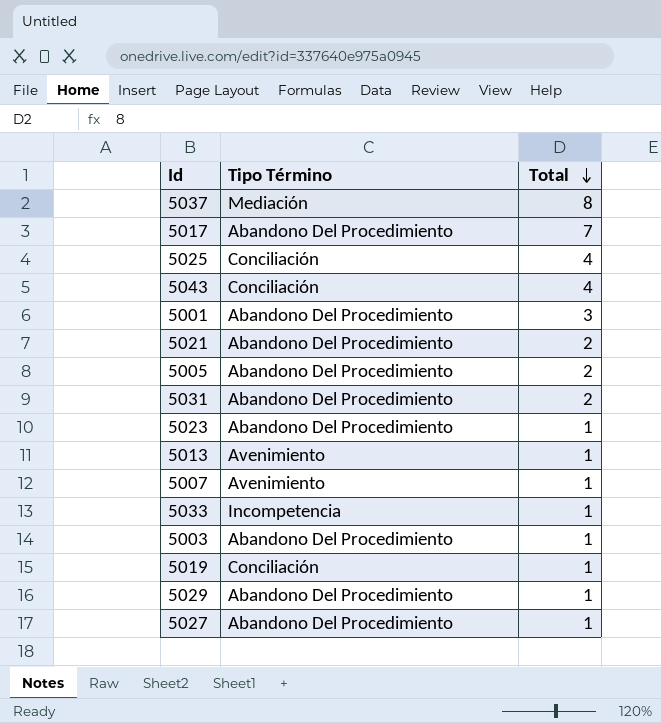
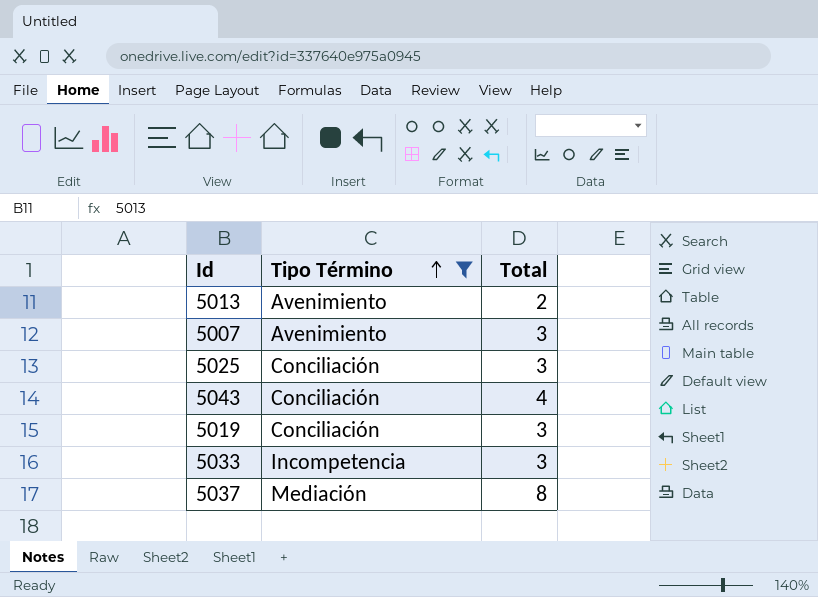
filter: none -> Tipo Término != Abandono Del Procedimiento
row order: Total descending -> Tipo Término ascending
5013 | Total: 1 -> 2
5007 | Total: 1 -> 3
5025 | Total: 4 -> 3
5019 | Total: 1 -> 3
5033 | Total: 1 -> 3

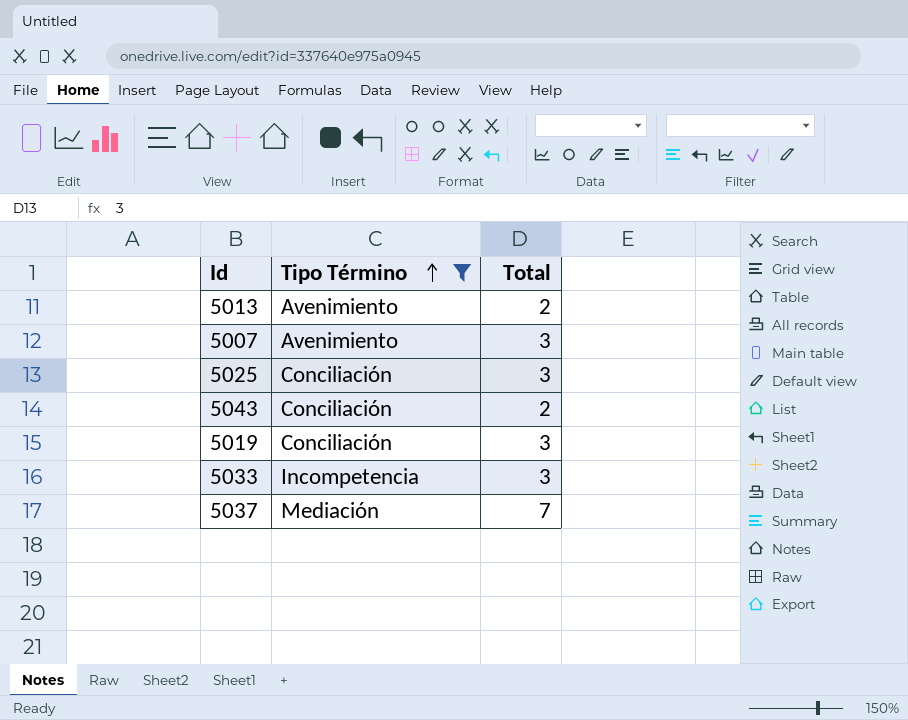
5043 | Total: 4 -> 2
5037 | Total: 8 -> 7

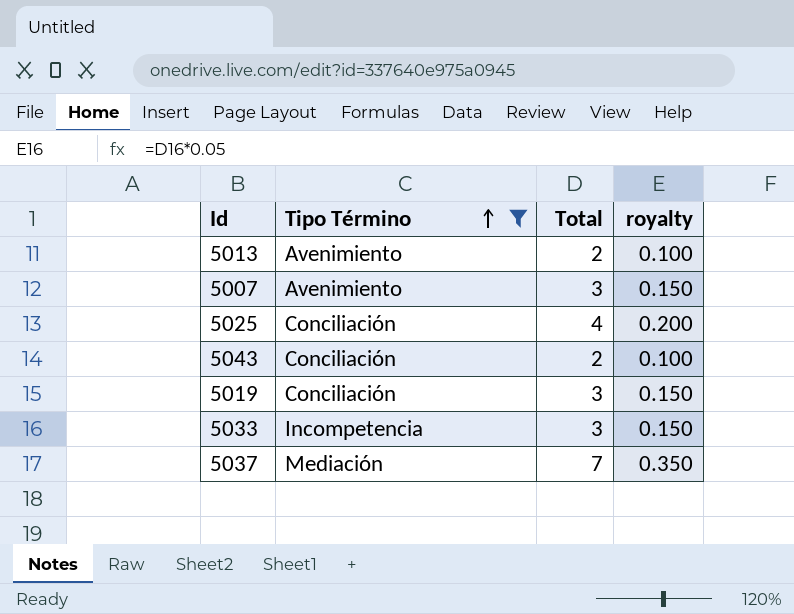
column royalty | formula: none -> [Total] * 0.05
5025 | Total: 3 -> 4

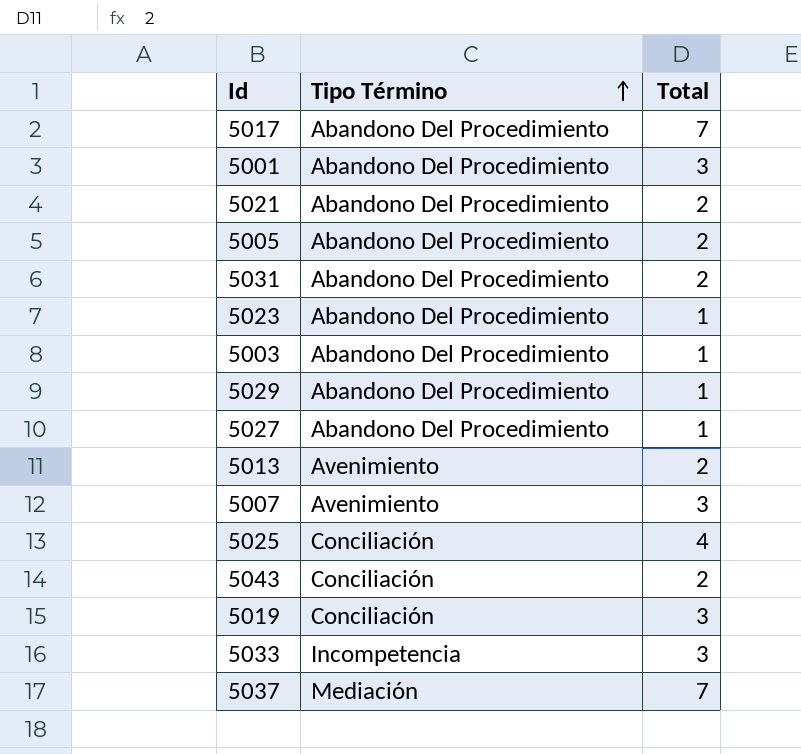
filter: Tipo Término != Abandono Del Procedimiento -> none
column royalty | formula: [Total] * 0.05 -> none

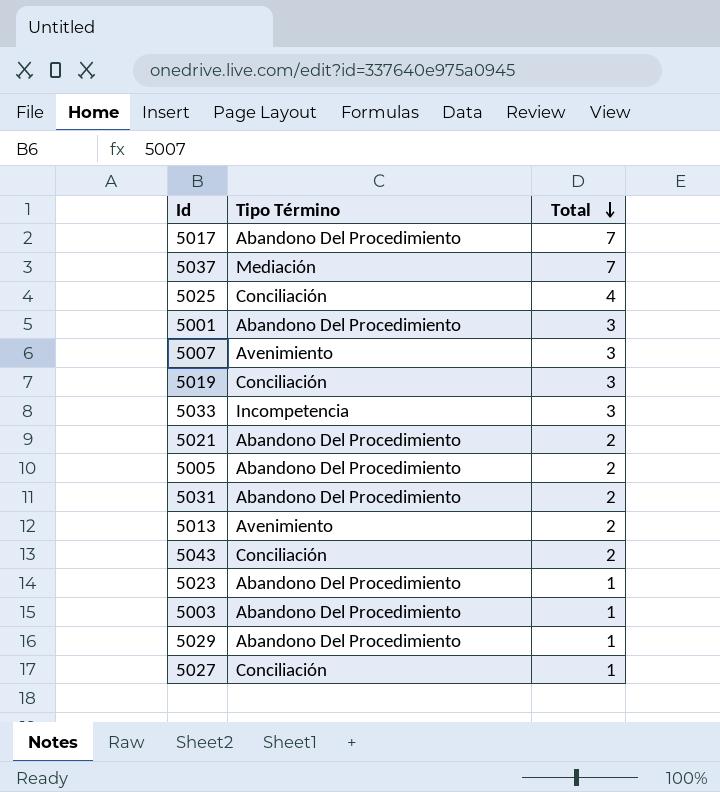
row order: Tipo Término ascending -> Total descending
5027 | Tipo Término: Abandono Del Procedimiento -> Conciliación

